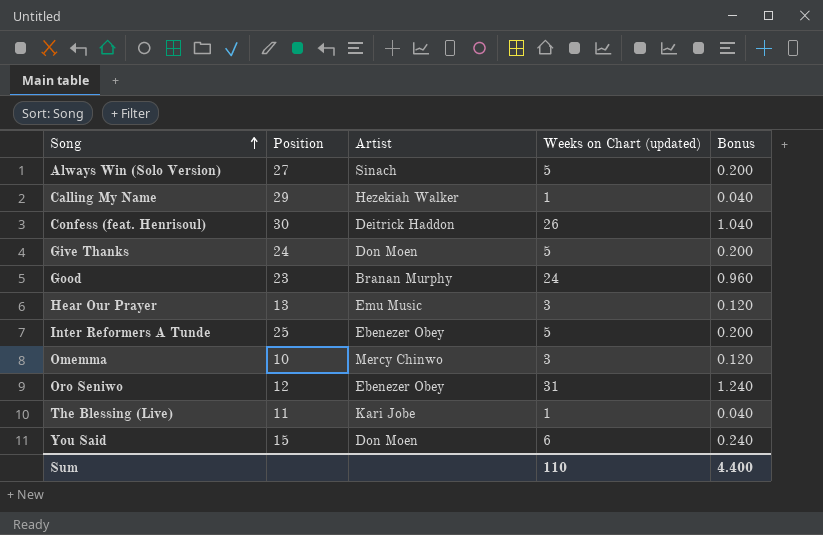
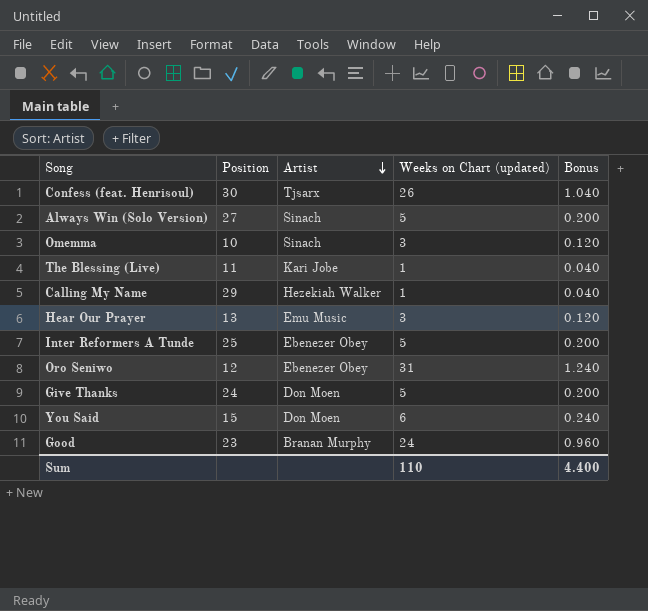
row order: Song ascending -> Artist descending
Confess (feat. Henrisoul) | Artist: Deitrick Haddon -> Tjsarx
Omemma | Artist: Mercy Chinwo -> Sinach

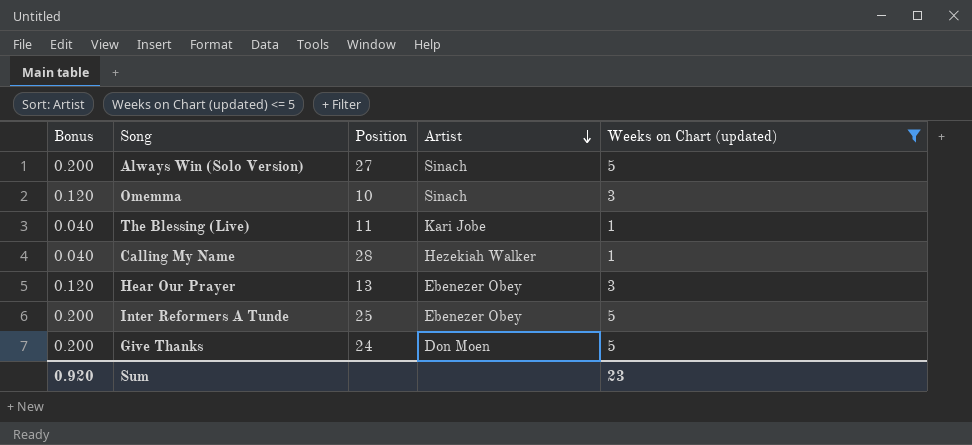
filter: none -> Weeks on Chart (updated) <= 5
column Bonus | position: 5 -> 1
Calling My Name | Position: 29 -> 28
Hear Our Prayer | Artist: Emu Music -> Ebenezer Obey
Sum | Bonus: 4.400 -> 0.920
Sum | Weeks on Chart (updated): 110 -> 23

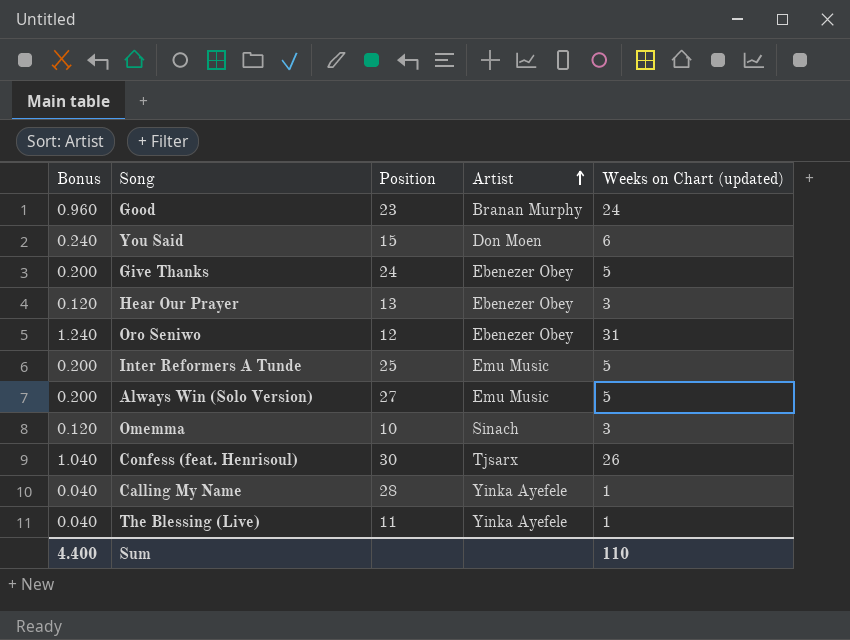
filter: Weeks on Chart (updated) <= 5 -> none
row order: Artist descending -> Artist ascending
Give Thanks | Artist: Don Moen -> Ebenezer Obey
Inter Reformers A Tunde | Artist: Ebenezer Obey -> Emu Music
Always Win (Solo Version) | Artist: Sinach -> Emu Music
Calling My Name | Artist: Hezekiah Walker -> Yinka Ayefele
The Blessing (Live) | Artist: Kari Jobe -> Yinka Ayefele
Sum | Bonus: 0.920 -> 4.400
Sum | Weeks on Chart (updated): 23 -> 110

